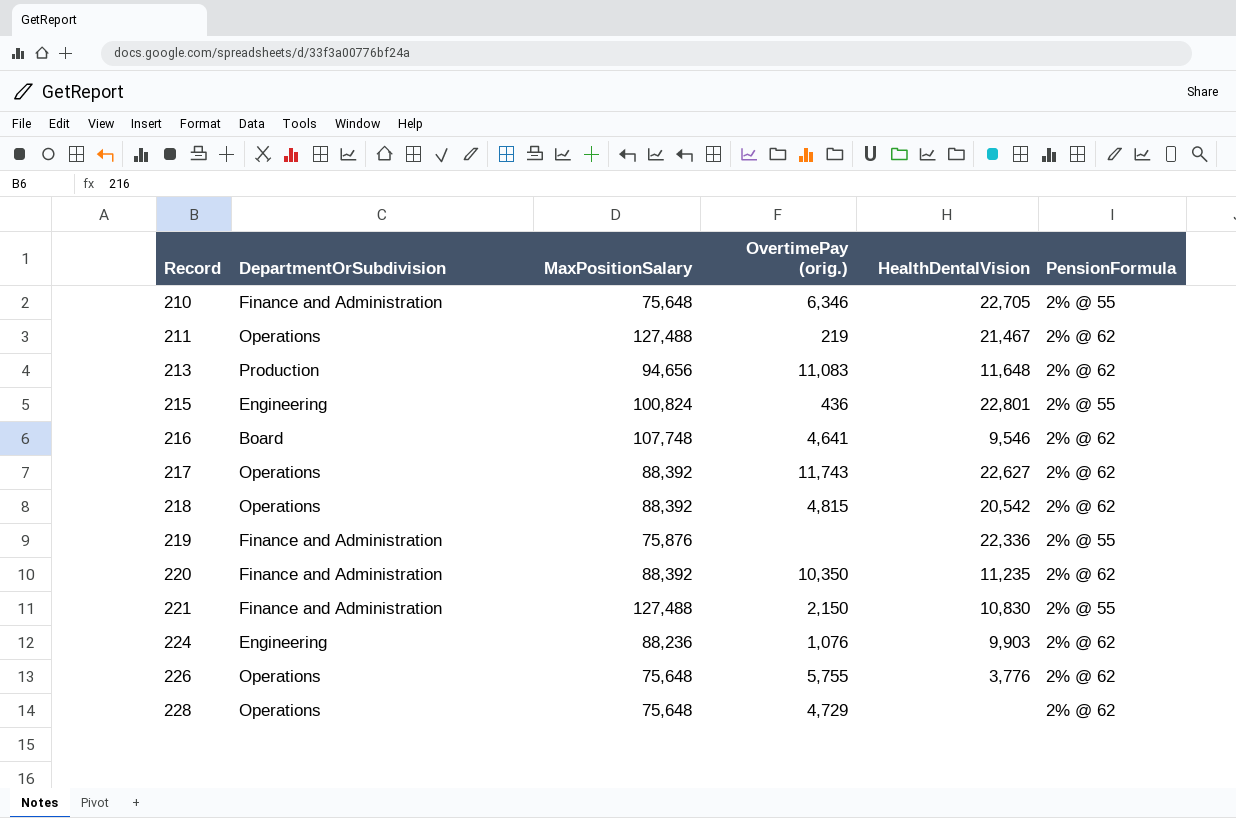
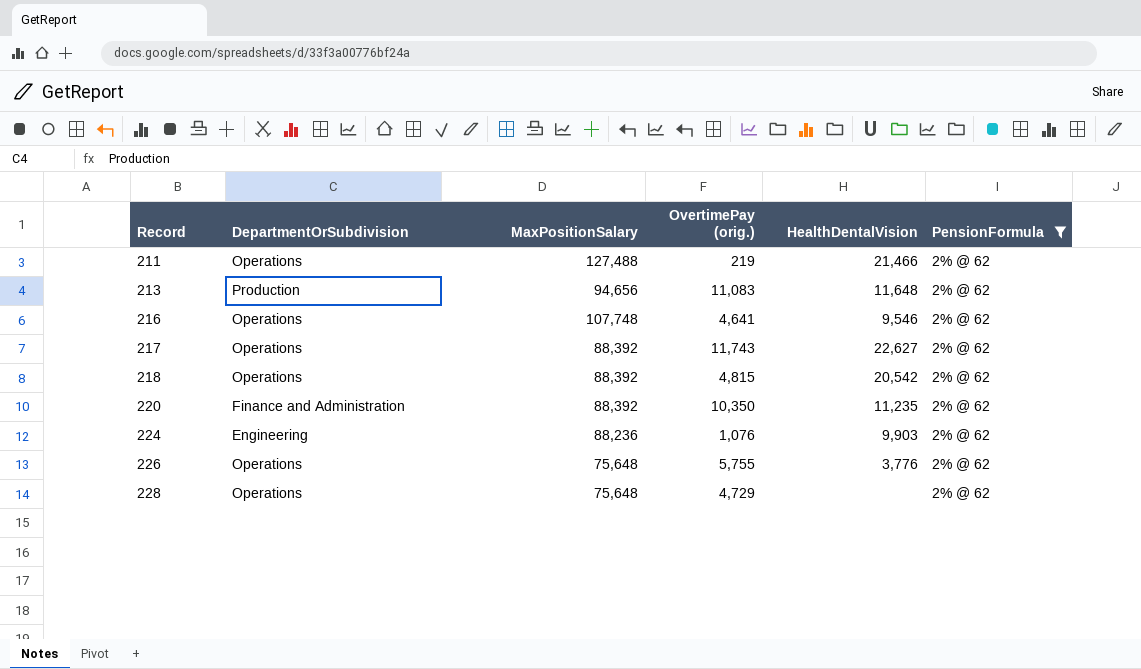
filter: none -> PensionFormula = 2% @ 62
211 | HealthDentalVision: 21,467 -> 21,466
216 | DepartmentOrSubdivision: Board -> Operations

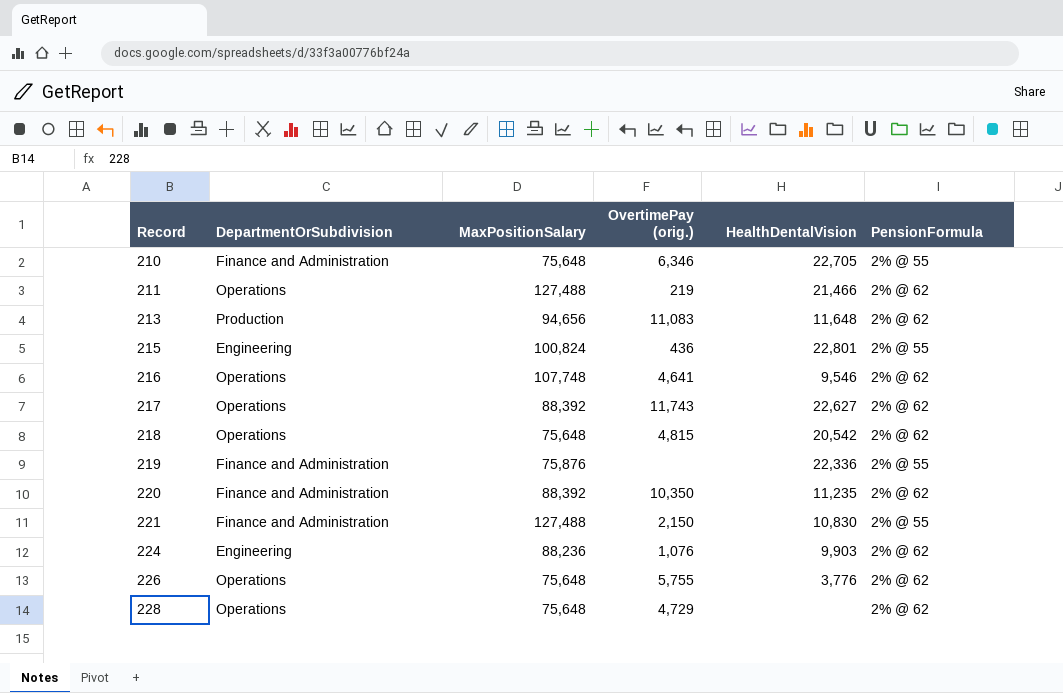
filter: PensionFormula = 2% @ 62 -> none
218 | MaxPositionSalary: 88,392 -> 75,648

